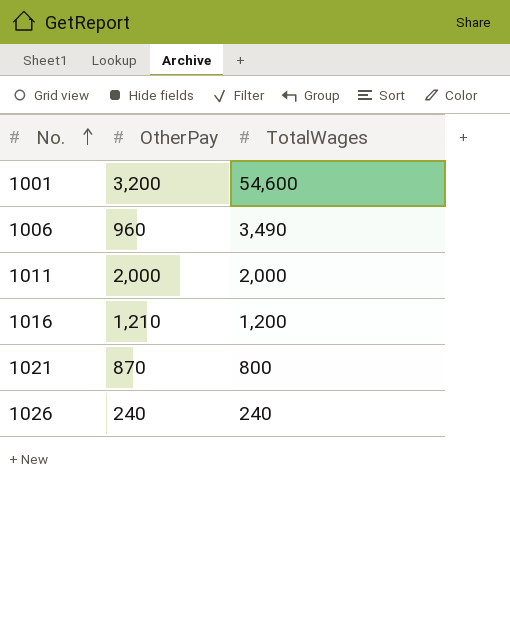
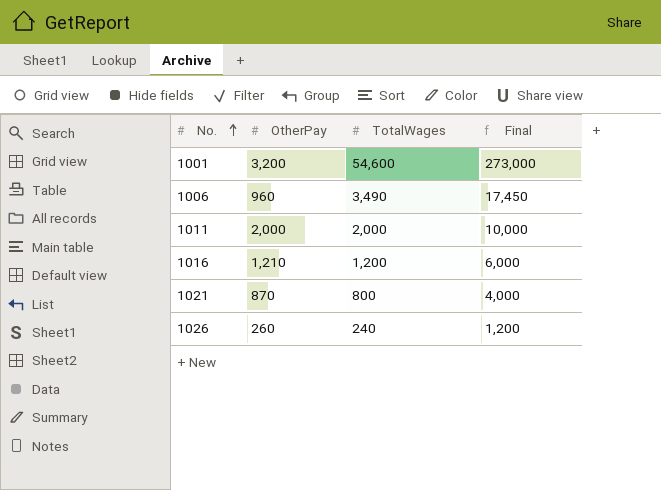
column Final | formula: none -> [TotalWages] * 5
1026 | OtherPay: 240 -> 260

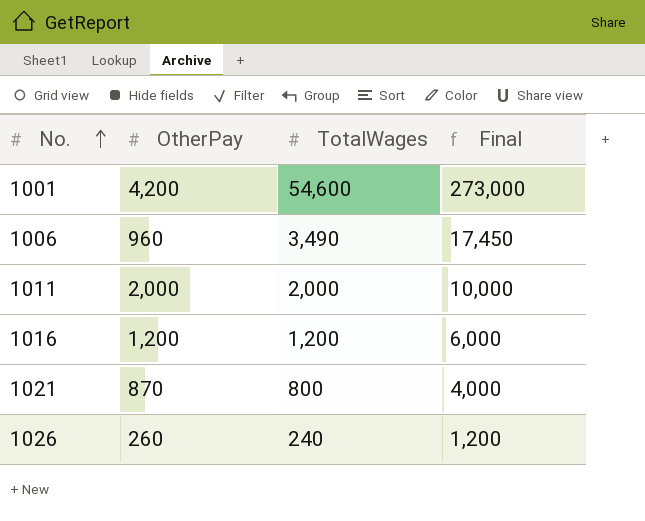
1001 | OtherPay: 3,200 -> 4,200
1016 | OtherPay: 1,210 -> 1,200

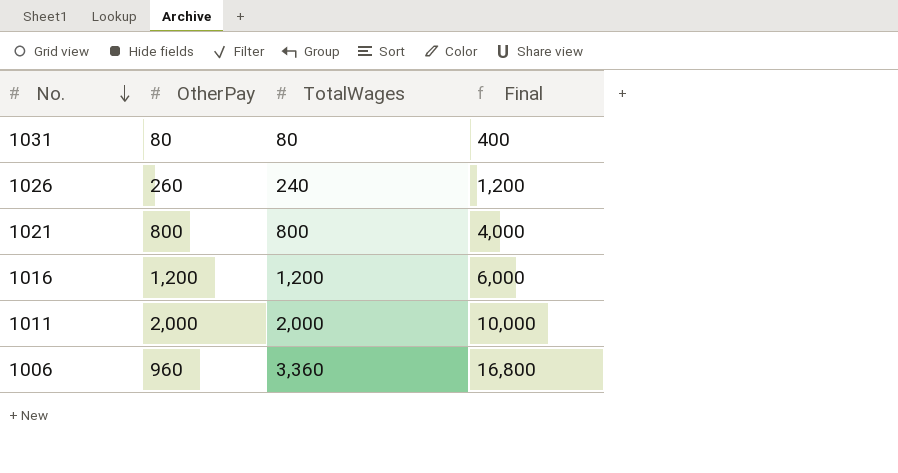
row order: No. ascending -> No. descending
row 1001: 4,200 | 54,600 | 273,000 -> none
row 1031: none -> 80 | 80 | 400
1021 | OtherPay: 870 -> 800
1006 | TotalWages: 3,490 -> 3,360
1006 | Final: 17,450 -> 16,800

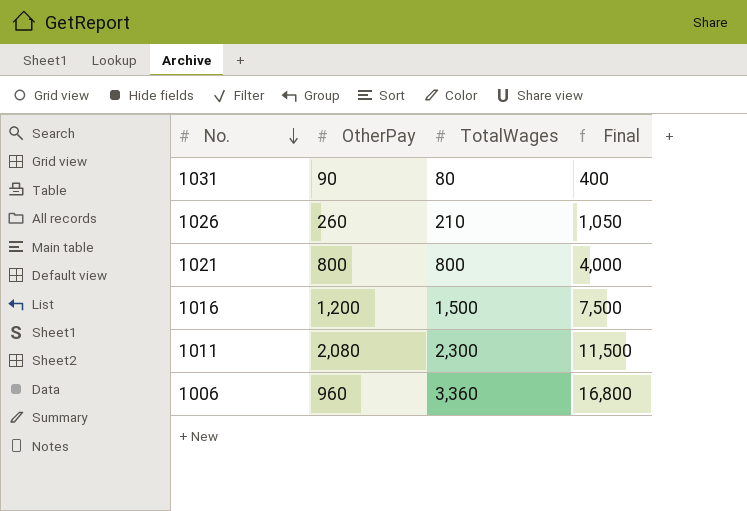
1031 | OtherPay: 80 -> 90
1026 | TotalWages: 240 -> 210
1026 | Final: 1,200 -> 1,050
1016 | TotalWages: 1,200 -> 1,500
1016 | Final: 6,000 -> 7,500
1011 | OtherPay: 2,000 -> 2,080
1011 | TotalWages: 2,000 -> 2,300
1011 | Final: 10,000 -> 11,500

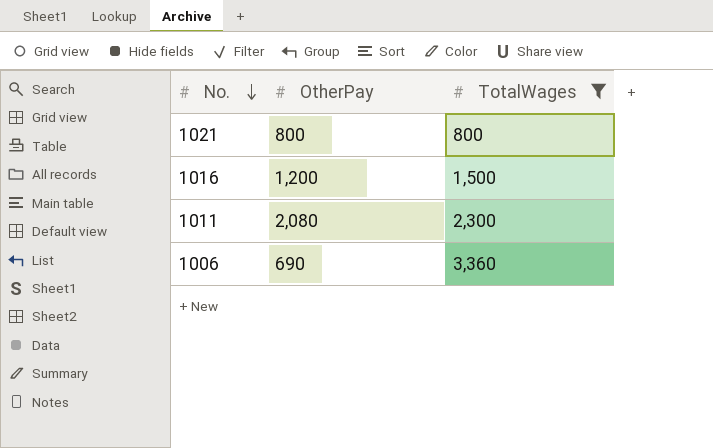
filter: none -> TotalWages >= 800
column Final | formula: [TotalWages] * 5 -> none
1006 | OtherPay: 960 -> 690

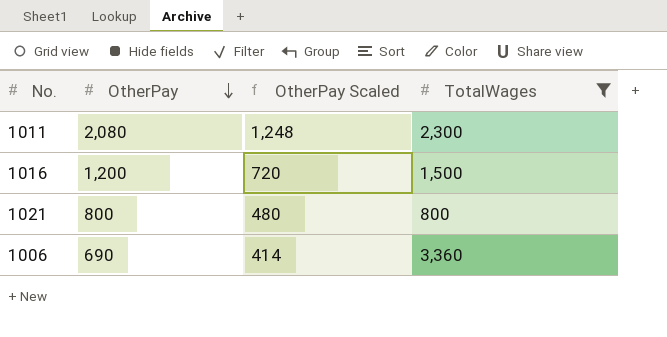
row order: No. descending -> OtherPay descending
column OtherPay Scaled | formula: none -> [OtherPay] * 0.6

